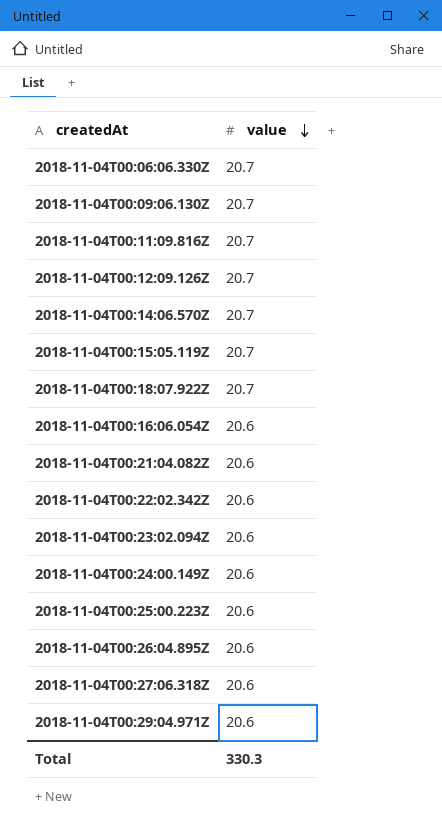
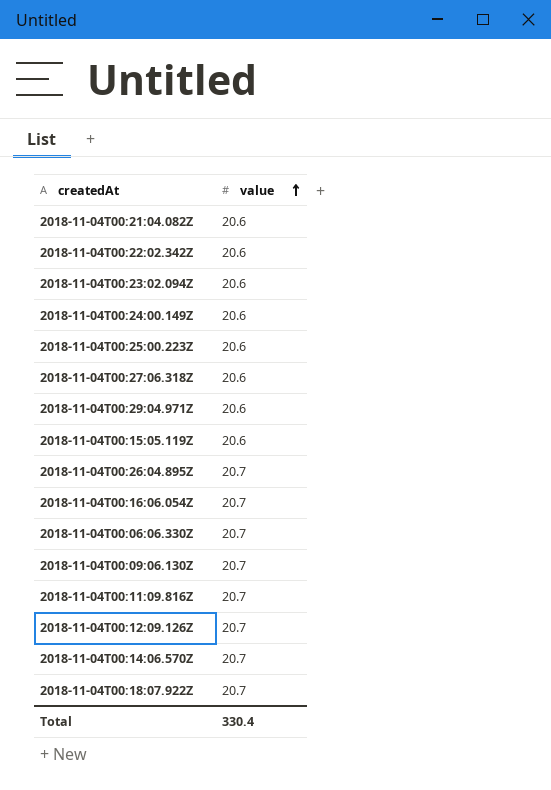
row order: value descending -> value ascending
2018-11-04T00:15:05.119Z | value: 20.7 -> 20.6
2018-11-04T00:26:04.895Z | value: 20.6 -> 20.7
2018-11-04T00:16:06.054Z | value: 20.6 -> 20.7
Total | value: 330.3 -> 330.4

